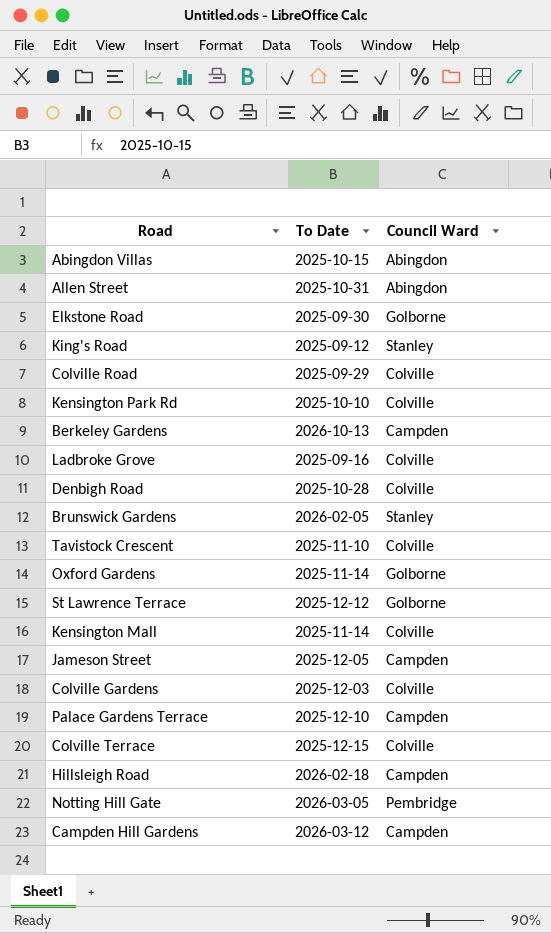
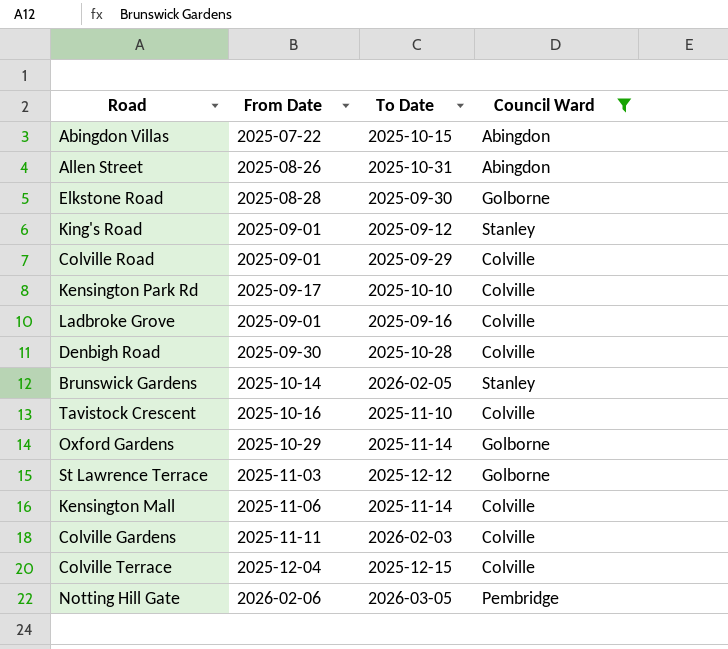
filter: none -> Council Ward != Campden
column From Date | position: none -> 2
Colville Gardens | To Date: 2025-12-03 -> 2026-02-03

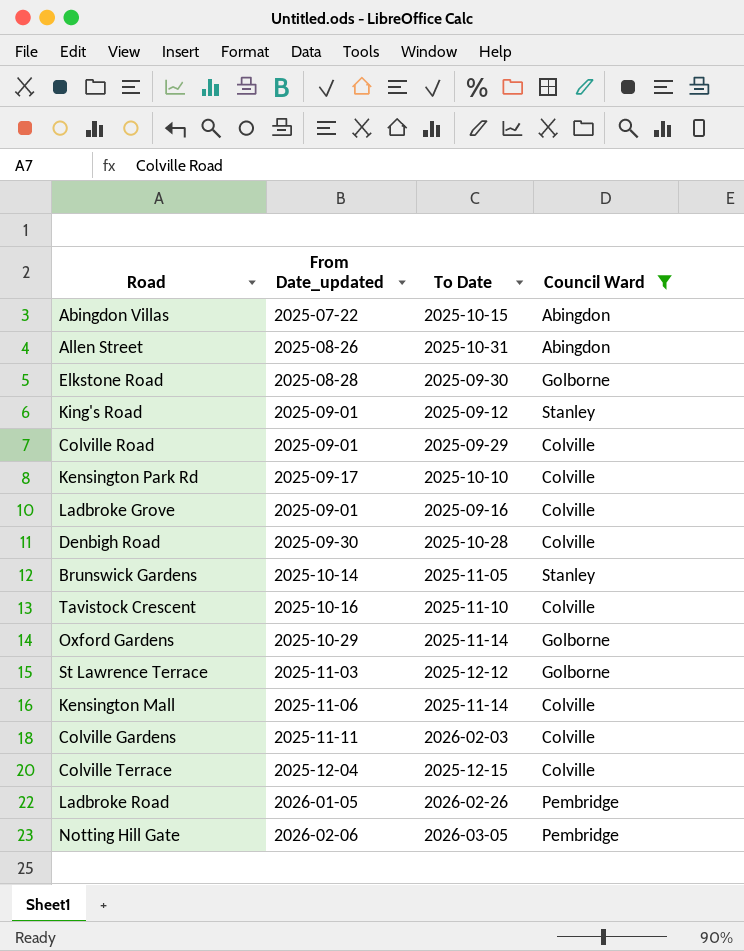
column name: From Date -> From Date_updated
Brunswick Gardens | To Date: 2026-02-05 -> 2025-11-05
row Ladbroke Road: none -> 2026-01-05 | 2026-02-26 | Pembridge

